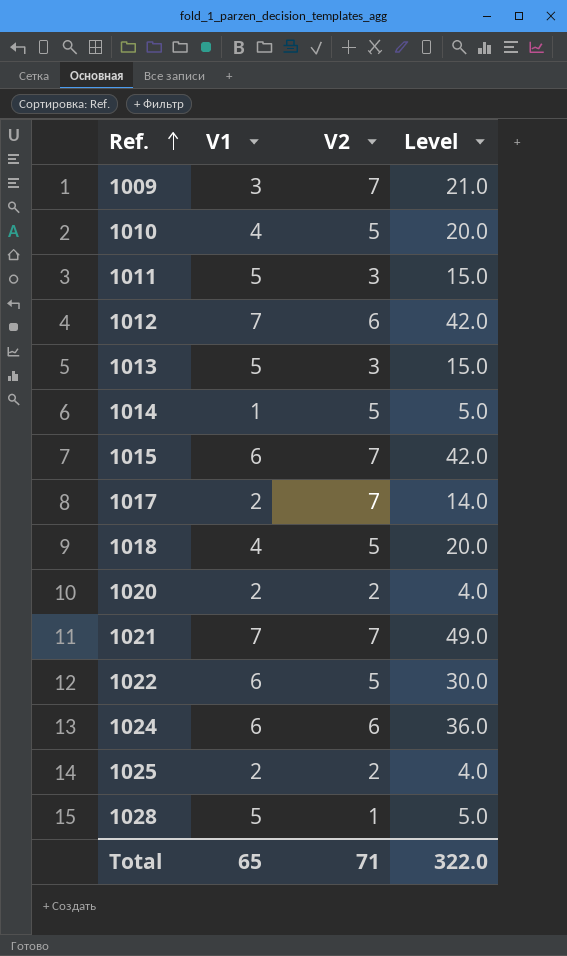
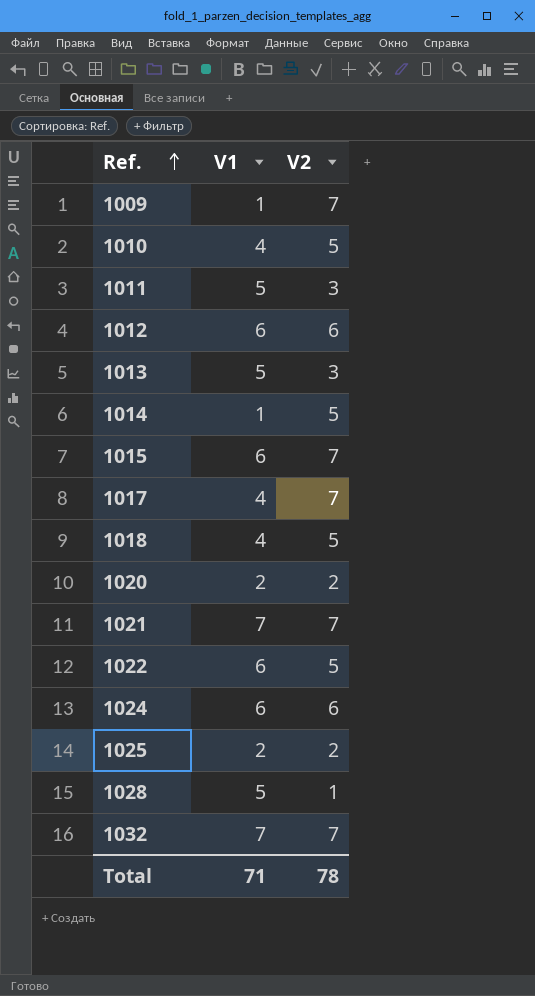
column Level | formula: [V1] * [V2] -> none
1009 | V1: 3 -> 1
1012 | V1: 7 -> 6
1017 | V1: 2 -> 4
row 1032: none -> 7 | 7
Total | V1: 65 -> 71
Total | V2: 71 -> 78

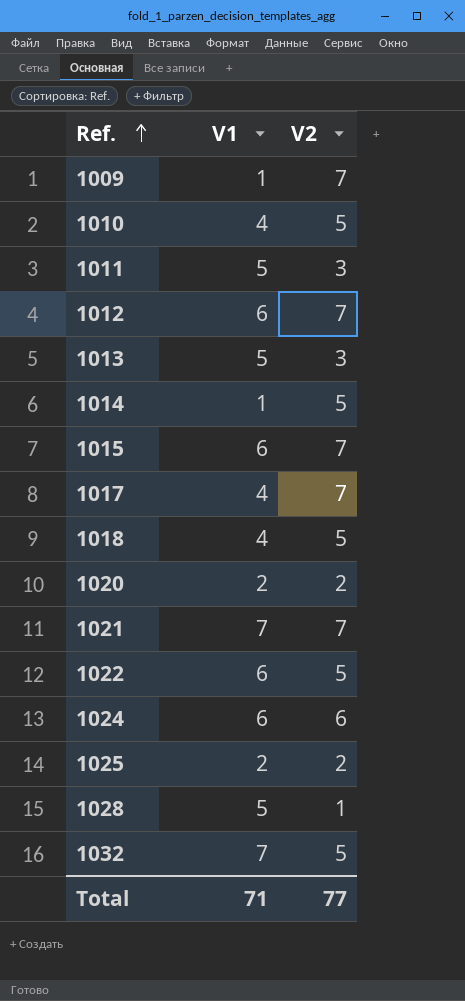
1012 | V2: 6 -> 7
1032 | V2: 7 -> 5
Total | V2: 78 -> 77

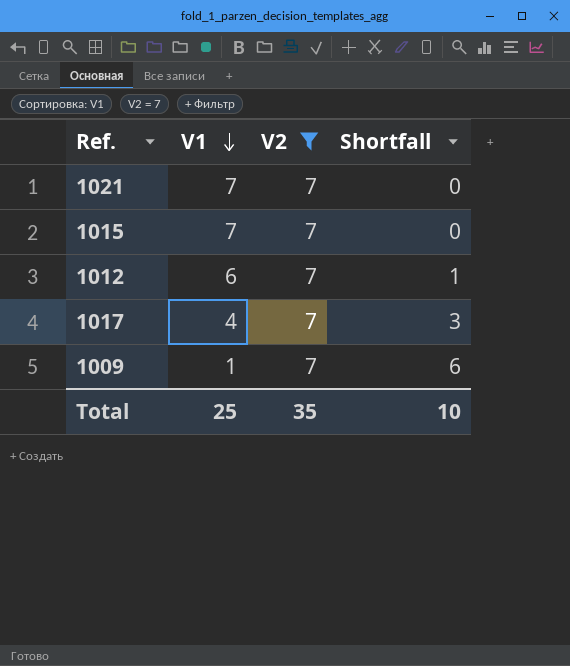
filter: none -> V2 = 7
row order: Ref. ascending -> V1 descending
column Shortfall | formula: none -> [V2] - [V1]
1015 | V1: 6 -> 7
Total | V1: 71 -> 25
Total | V2: 77 -> 35

